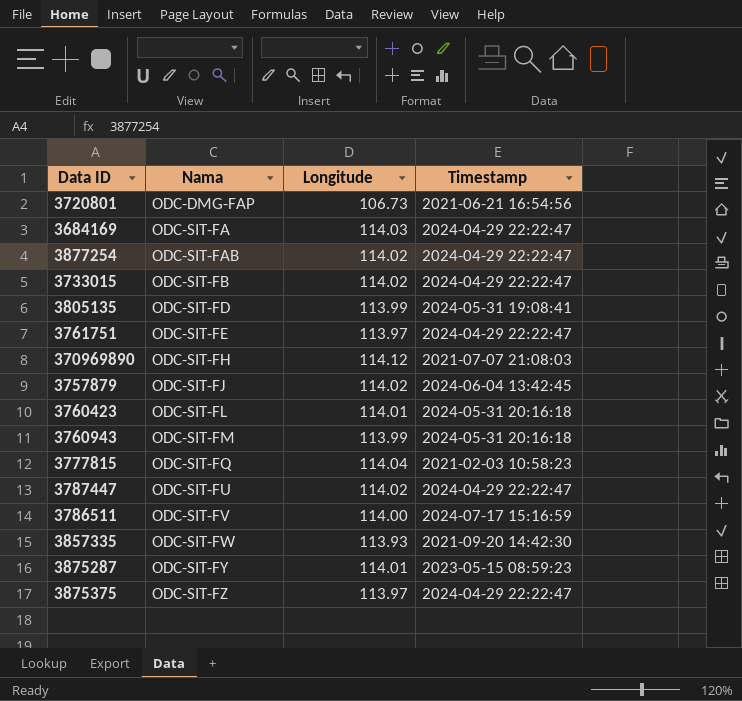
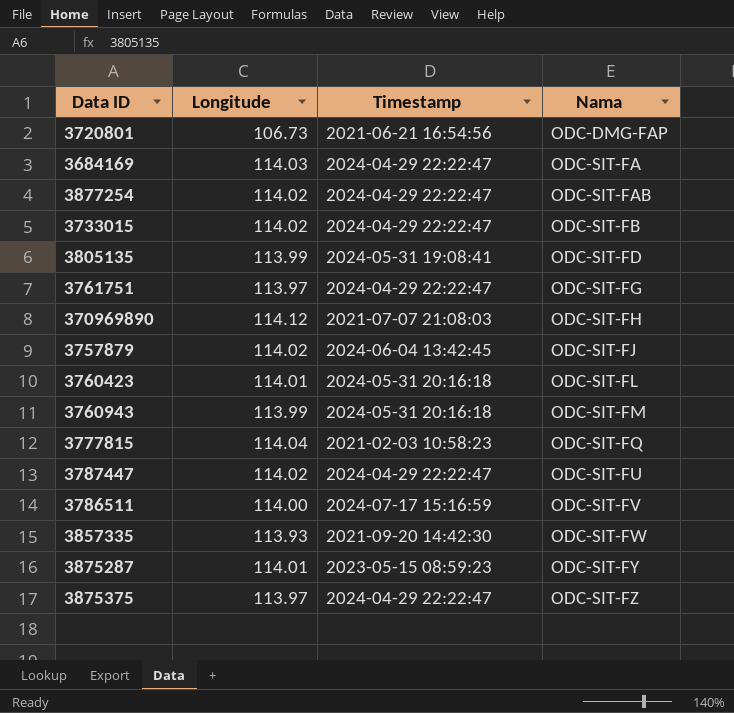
column Nama | position: 2 -> 4
3761751 | Nama: ODC-SIT-FE -> ODC-SIT-FG

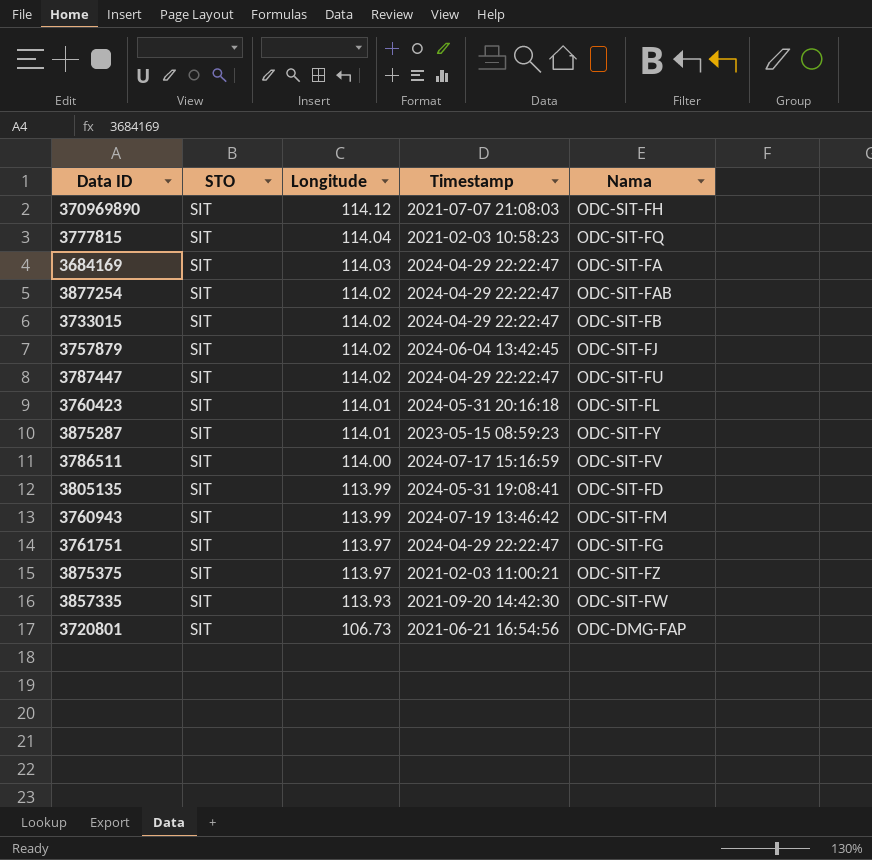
row order: Nama ascending -> Longitude descending
column STO | position: none -> 2
3760943 | Timestamp: 2024-05-31 20:16:18 -> 2024-07-19 13:46:42
3875375 | Timestamp: 2024-04-29 22:22:47 -> 2021-02-03 11:00:21

